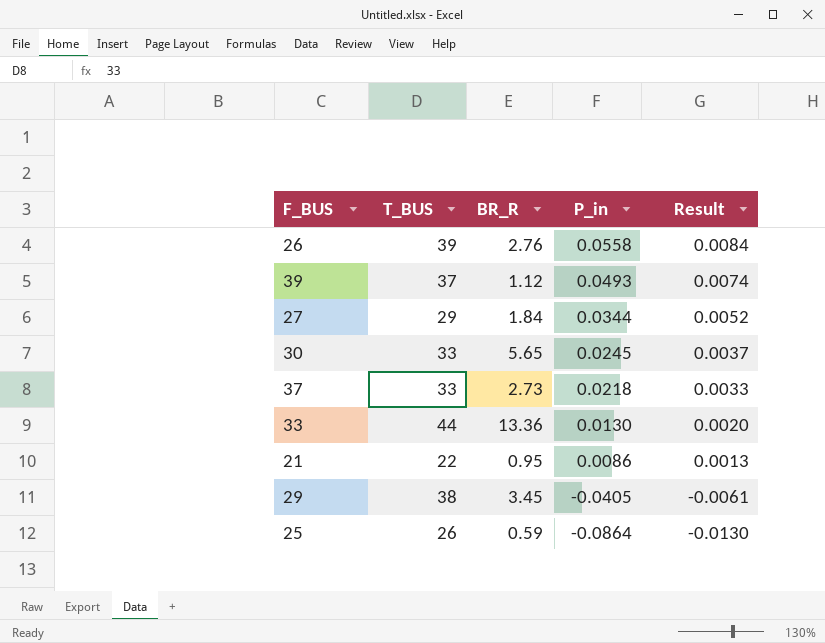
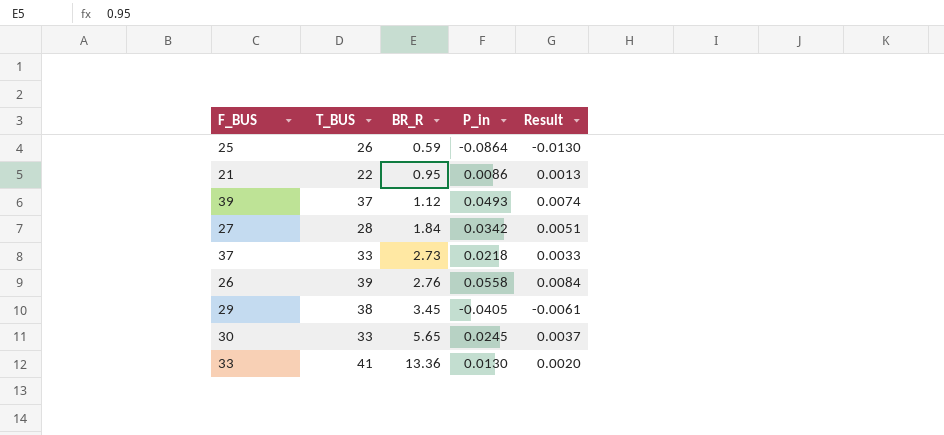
row order: P_in descending -> BR_R ascending
27 | T_BUS: 29 -> 28
27 | P_in: 0.0344 -> 0.0342
27 | Result: 0.0052 -> 0.0051
33 | T_BUS: 44 -> 41

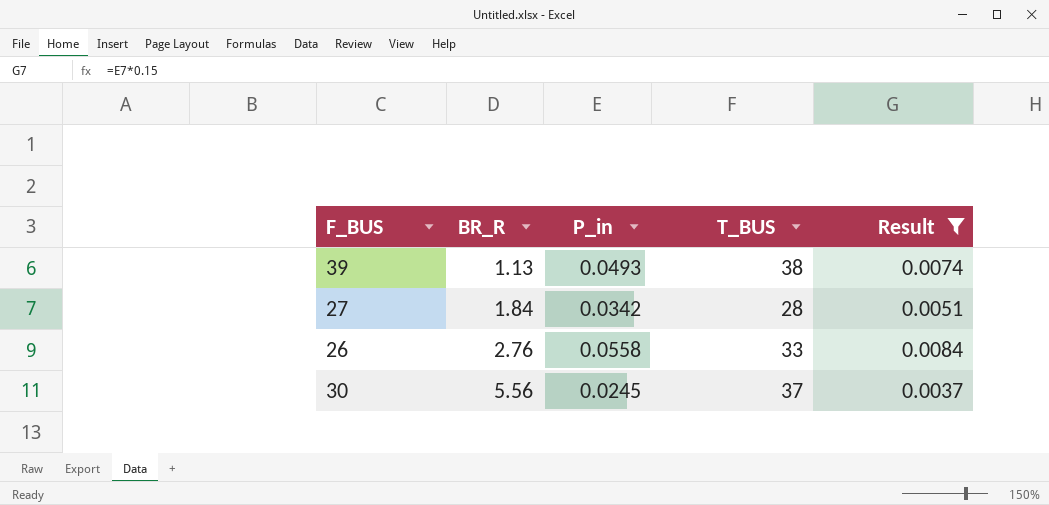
filter: none -> Result >= 0.0037
column T_BUS | position: 2 -> 4
39 | BR_R: 1.12 -> 1.13
39 | T_BUS: 37 -> 38
26 | T_BUS: 39 -> 33
30 | BR_R: 5.65 -> 5.56
30 | T_BUS: 33 -> 37

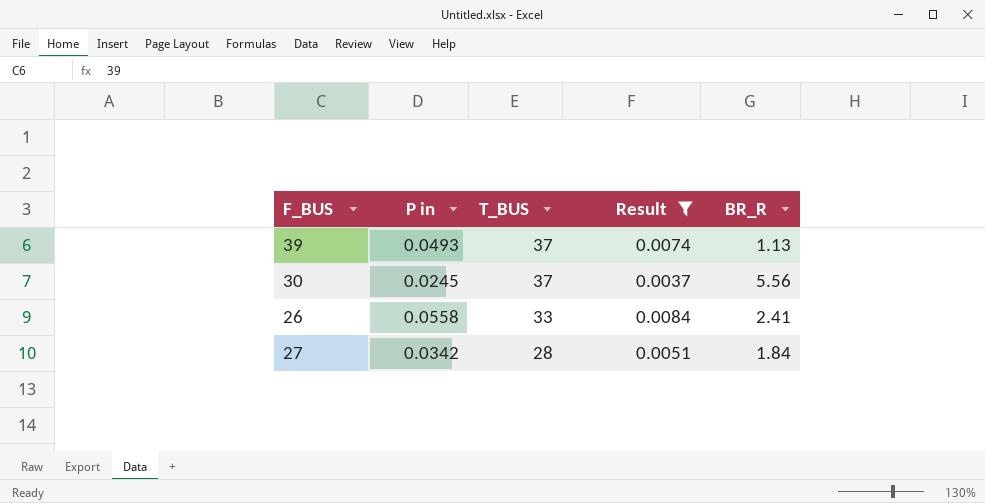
row order: BR_R ascending -> T_BUS descending
column name: P_in -> P in
column BR_R | position: 2 -> 5
39 | T_BUS: 38 -> 37
26 | BR_R: 2.76 -> 2.41

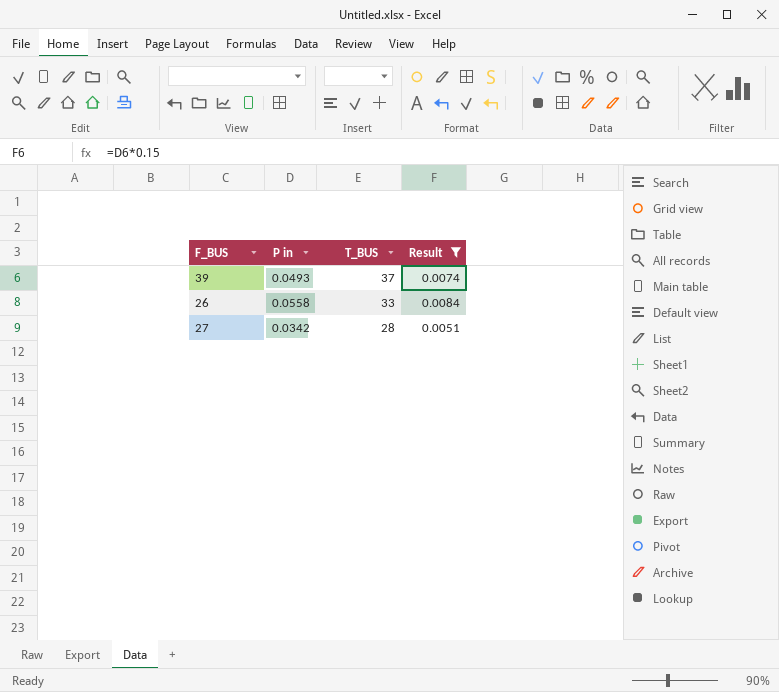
column BR_R | position: 5 -> none
row 30: 0.0245 | 37 | 0.0037 | 5.56 -> none

